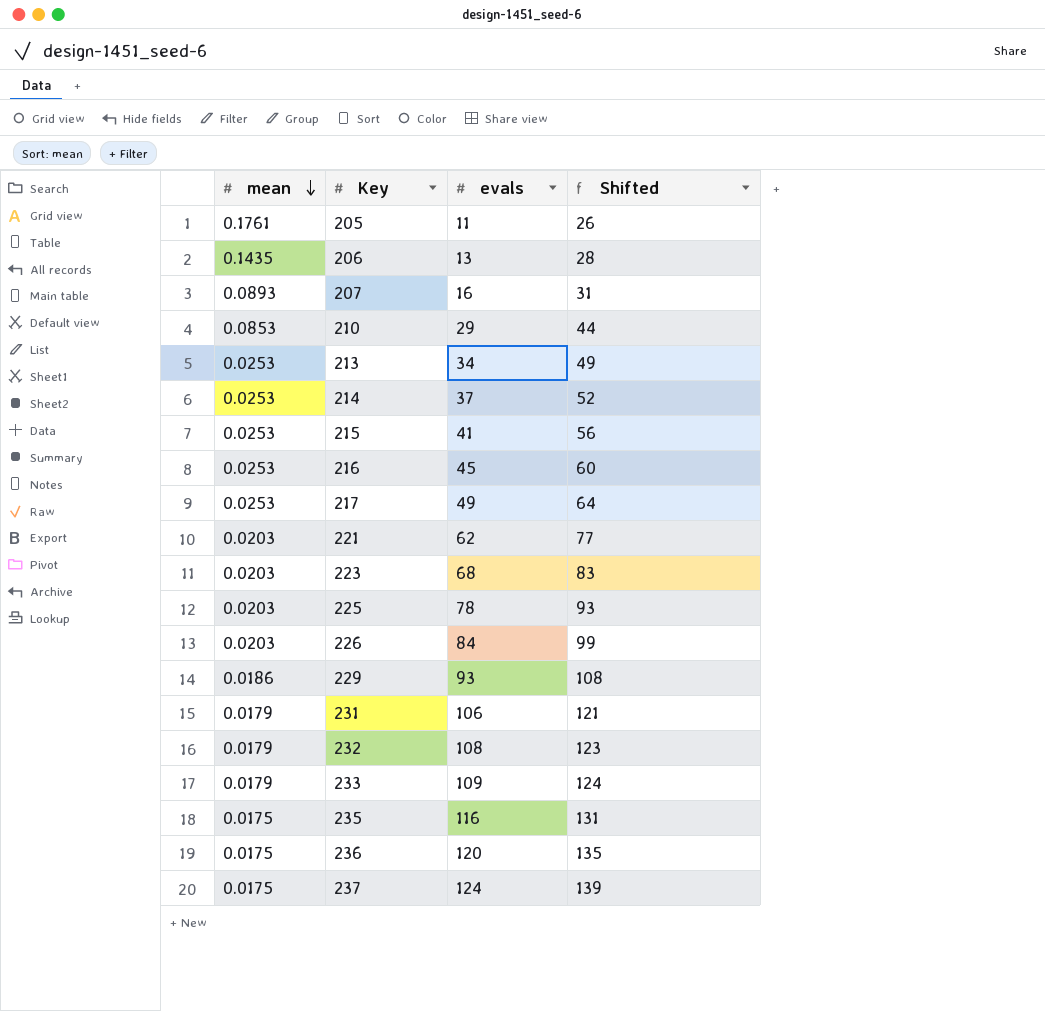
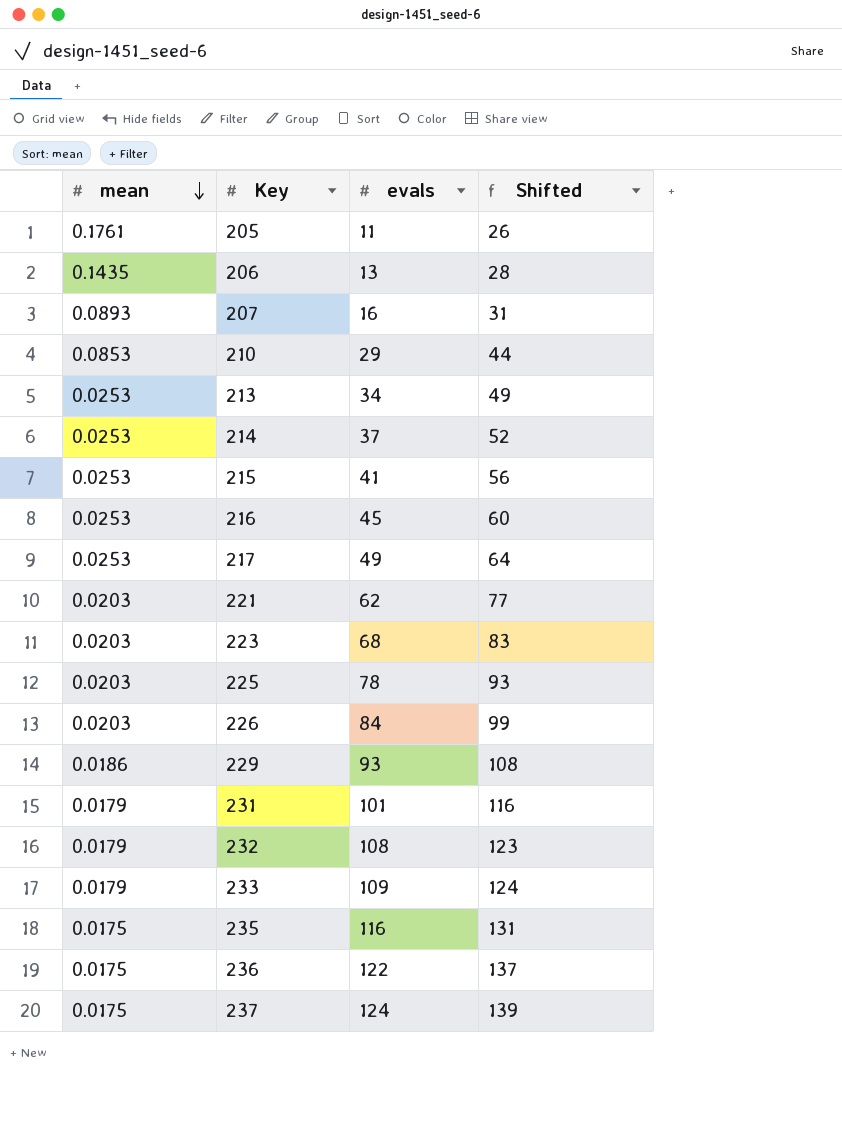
231 | evals: 106 -> 101
231 | Shifted: 121 -> 116
236 | evals: 120 -> 122
236 | Shifted: 135 -> 137

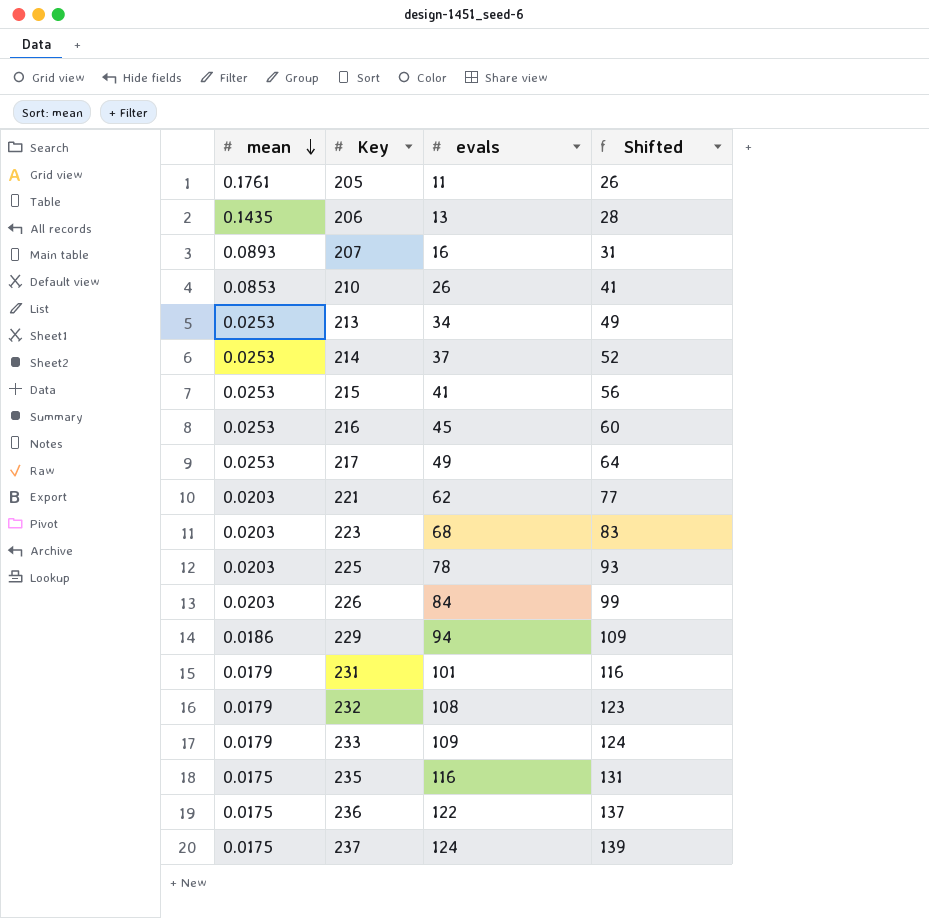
210 | evals: 29 -> 26
210 | Shifted: 44 -> 41
229 | evals: 93 -> 94
229 | Shifted: 108 -> 109

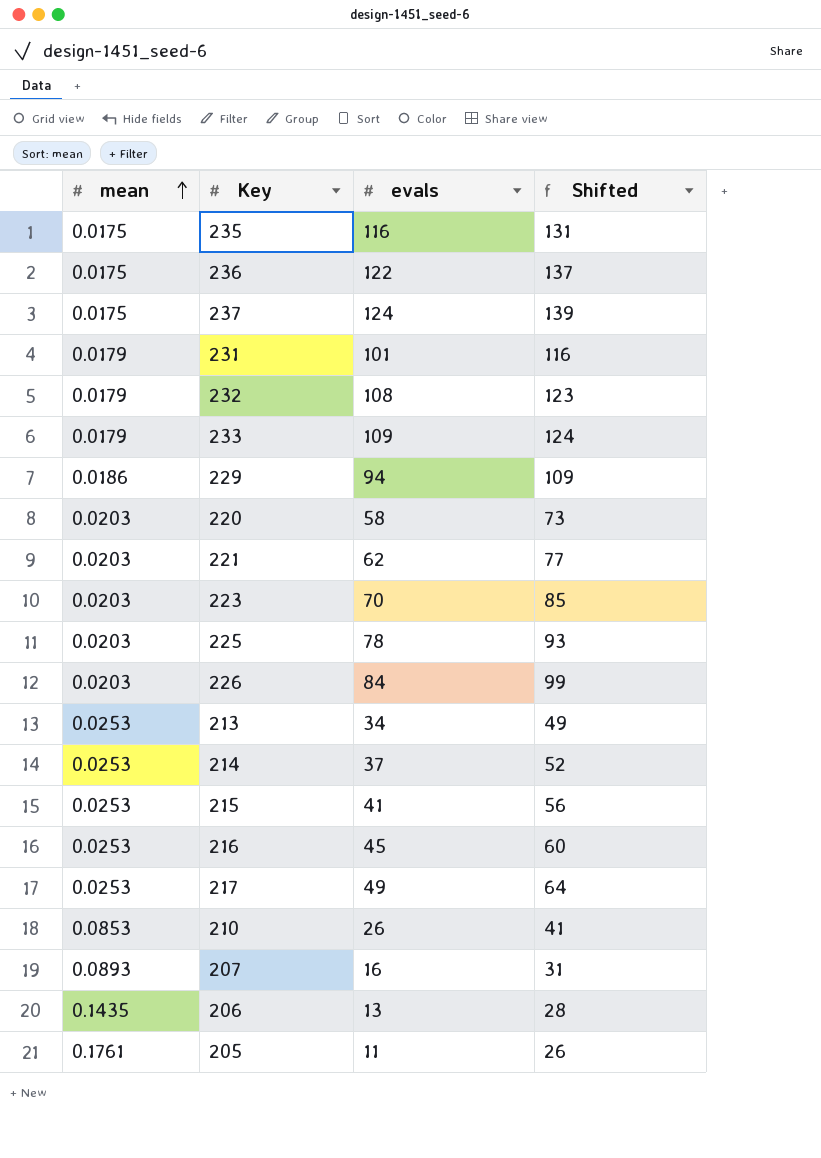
row order: mean descending -> mean ascending
row 220: none -> 0.0203 | 58 | 73
223 | evals: 68 -> 70
223 | Shifted: 83 -> 85

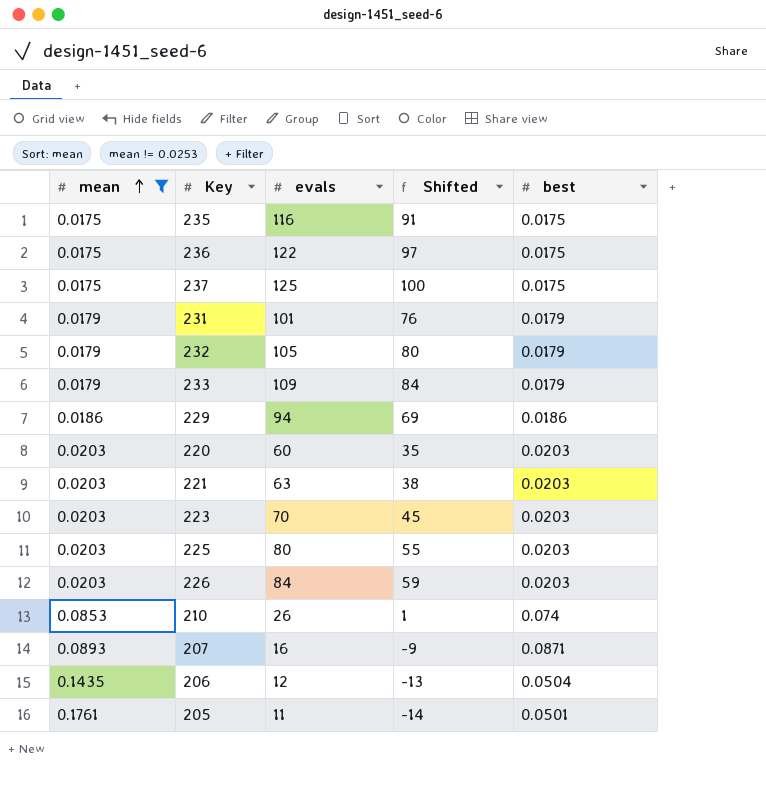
filter: none -> mean != 0.0253
column Shifted | formula: [evals] + 15 -> [evals] - 25
column best | position: none -> 5
237 | evals: 124 -> 125
232 | evals: 108 -> 105
220 | evals: 58 -> 60
221 | evals: 62 -> 63
225 | evals: 78 -> 80
206 | evals: 13 -> 12

